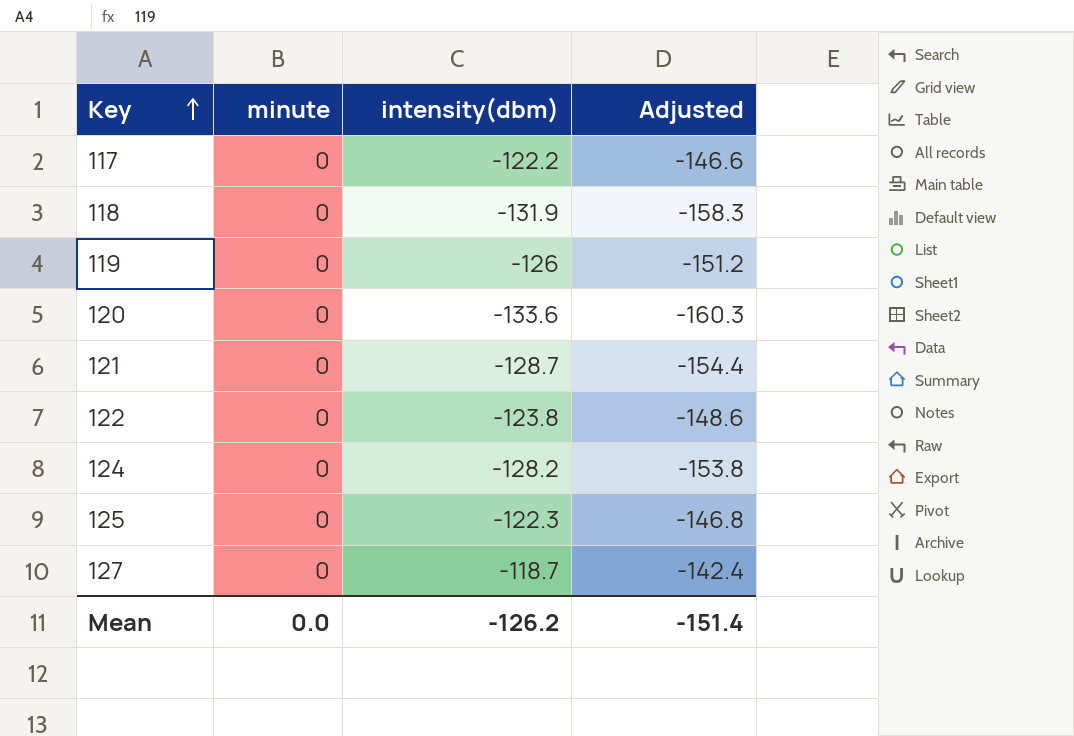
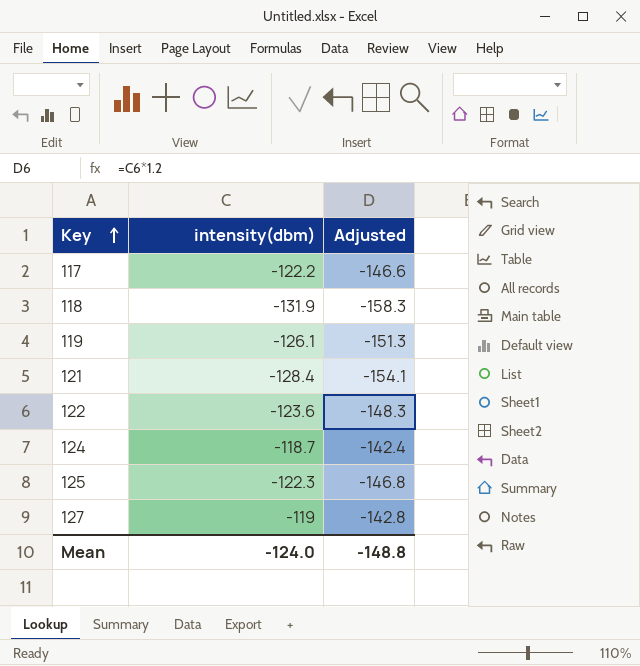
column minute | position: 2 -> none
row 120: 0 | -133.6 | -160.3 -> none
119 | intensity(dbm): -126 -> -126.1
119 | Adjusted: -151.2 -> -151.3
121 | intensity(dbm): -128.7 -> -128.4
121 | Adjusted: -154.4 -> -154.1
122 | intensity(dbm): -123.8 -> -123.6
122 | Adjusted: -148.6 -> -148.3
124 | intensity(dbm): -128.2 -> -118.7
124 | Adjusted: -153.8 -> -142.4
127 | intensity(dbm): -118.7 -> -119
127 | Adjusted: -142.4 -> -142.8
Mean | intensity(dbm): -126.2 -> -124.0
Mean | Adjusted: -151.4 -> -148.8

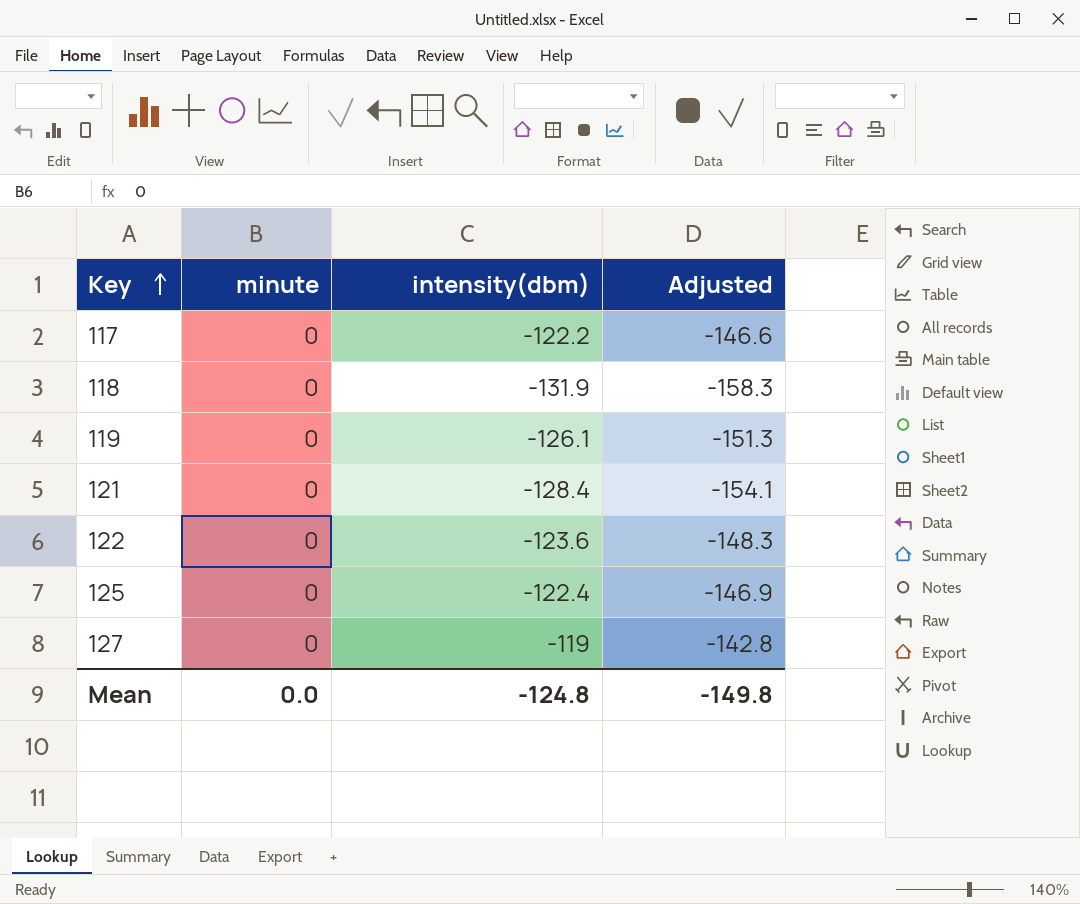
column minute | position: none -> 2
row 124: -118.7 | -142.4 -> none
125 | intensity(dbm): -122.3 -> -122.4
125 | Adjusted: -146.8 -> -146.9
Mean | intensity(dbm): -124.0 -> -124.8
Mean | Adjusted: -148.8 -> -149.8

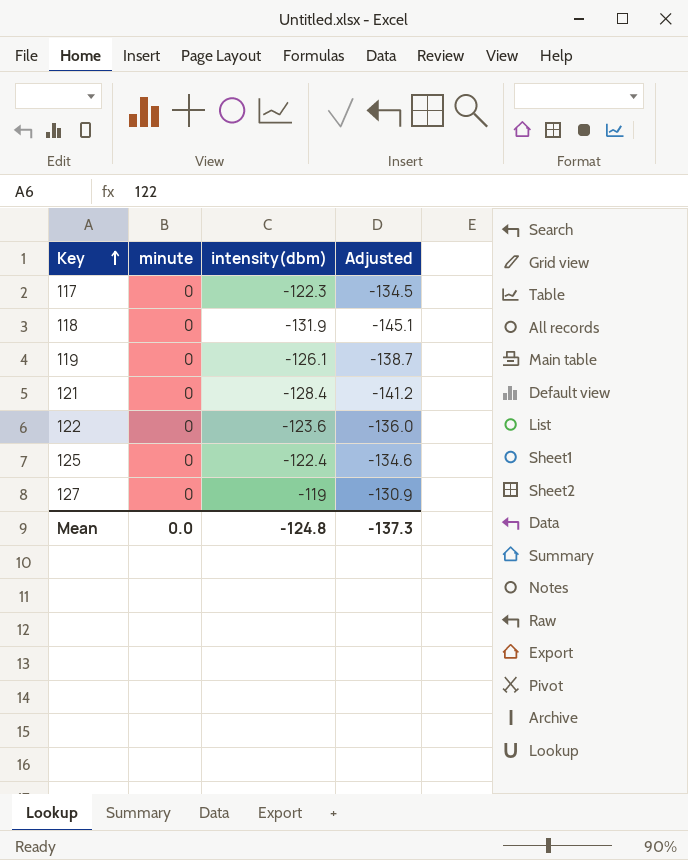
column Adjusted | formula: [intensity(dbm)] * 1.2 -> [intensity(dbm)] * 1.1
117 | intensity(dbm): -122.2 -> -122.3
Mean | Adjusted: -149.8 -> -137.3

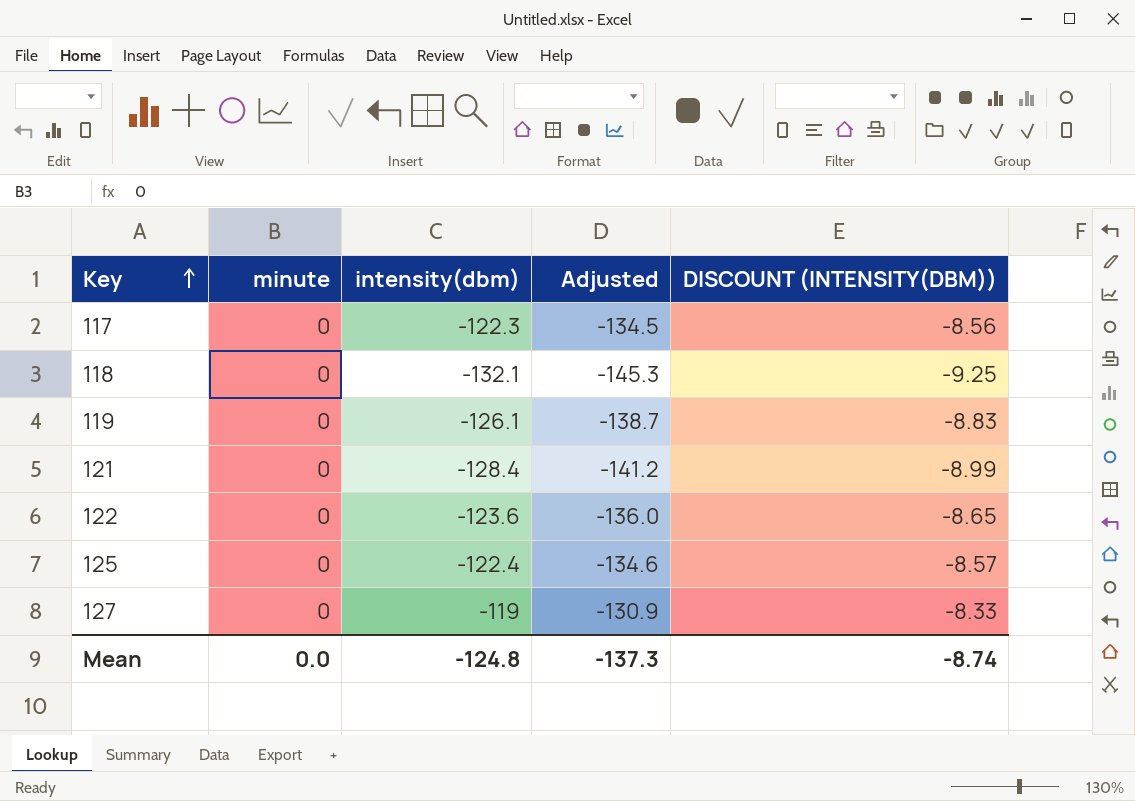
column DISCOUNT (INTENSITY(DBM)) | formula: none -> [intensity(dbm)] * 0.07
118 | intensity(dbm): -131.9 -> -132.1
118 | Adjusted: -145.1 -> -145.3

